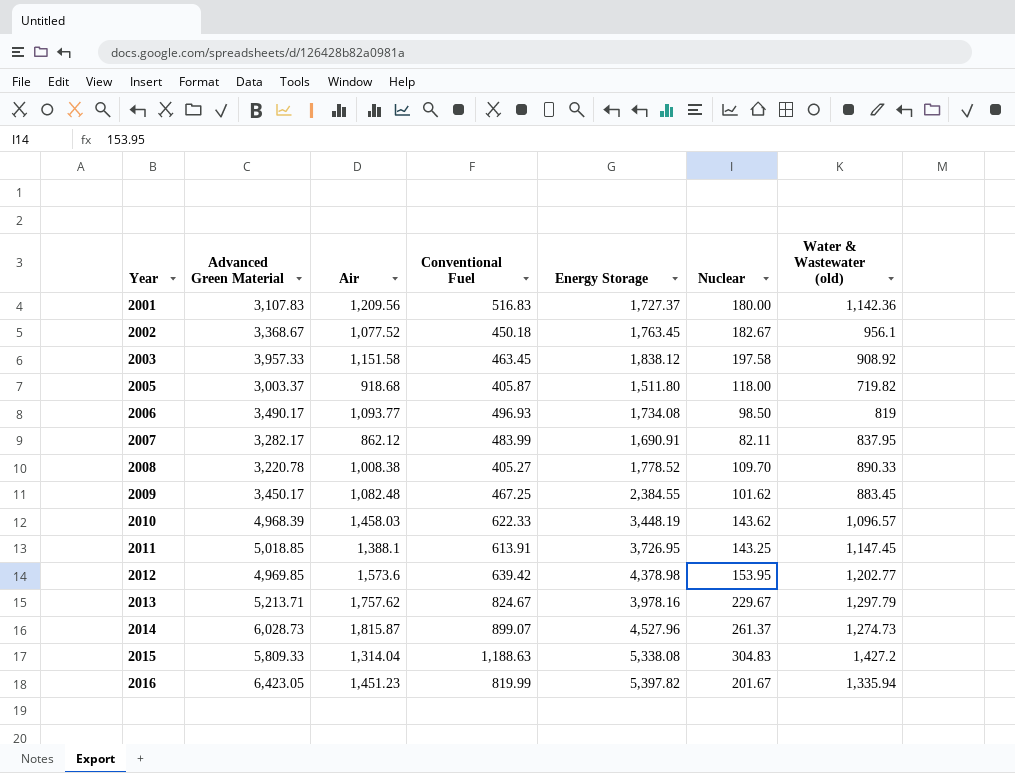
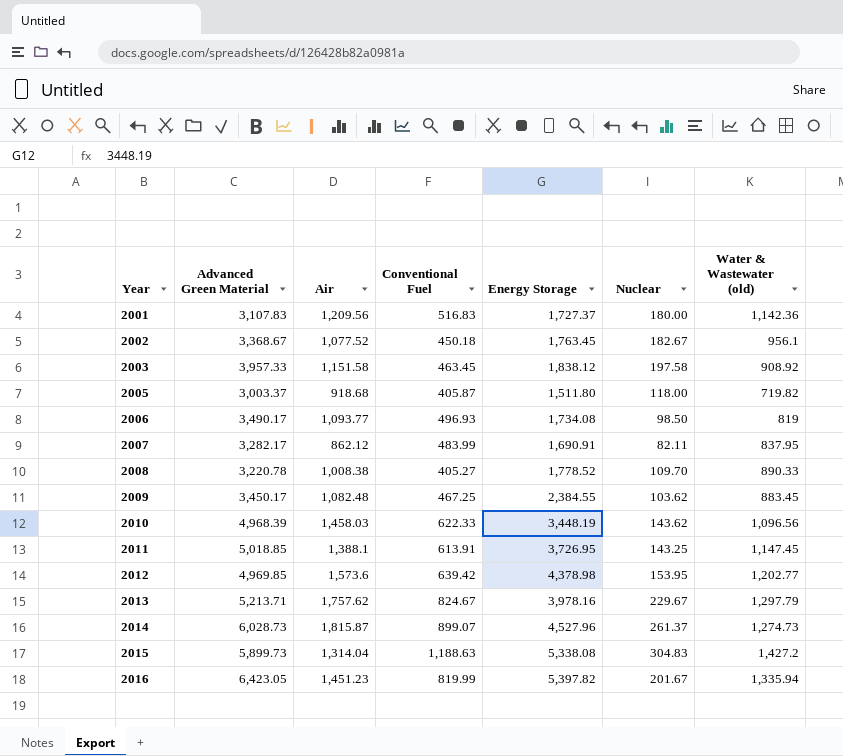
2009 | Nuclear: 101.62 -> 103.62
2010 | Water & Wastewater (old): 1,096.57 -> 1,096.56
2015 | Advanced Green Material: 5,809.33 -> 5,899.73

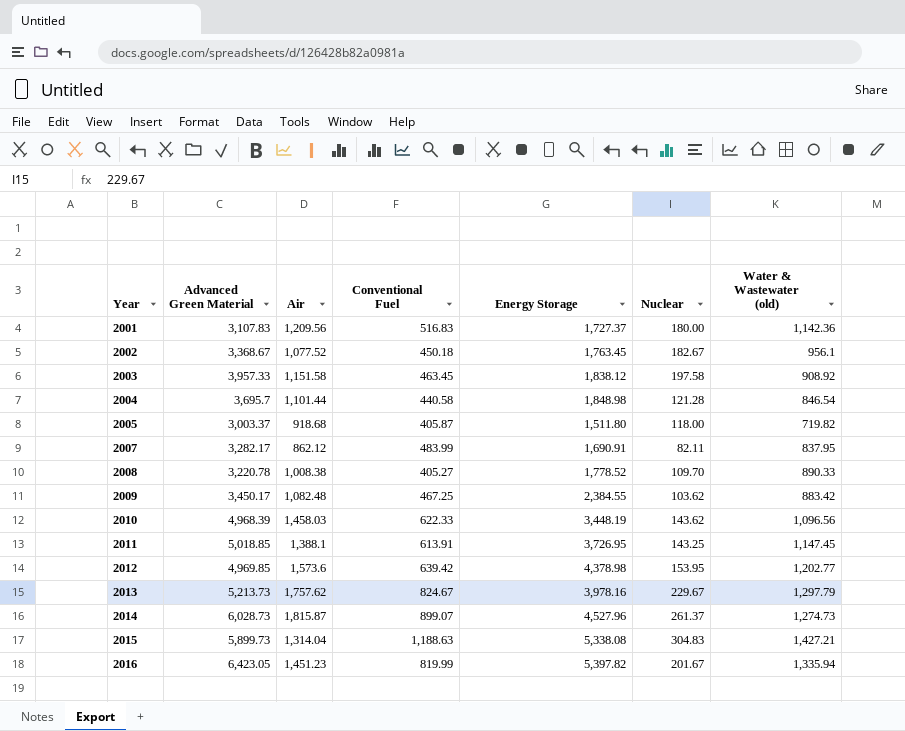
row 2006: 3,490.17 | 1,093.77 | 496.93 | 1,734.08 | 98.50 | 819 -> none
row 2004: none -> 3,695.7 | 1,101.44 | 440.58 | 1,848.98 | 121.28 | 846.54
2009 | Water & Wastewater (old): 883.45 -> 883.42
2013 | Advanced Green Material: 5,213.71 -> 5,213.73
2015 | Water & Wastewater (old): 1,427.2 -> 1,427.21

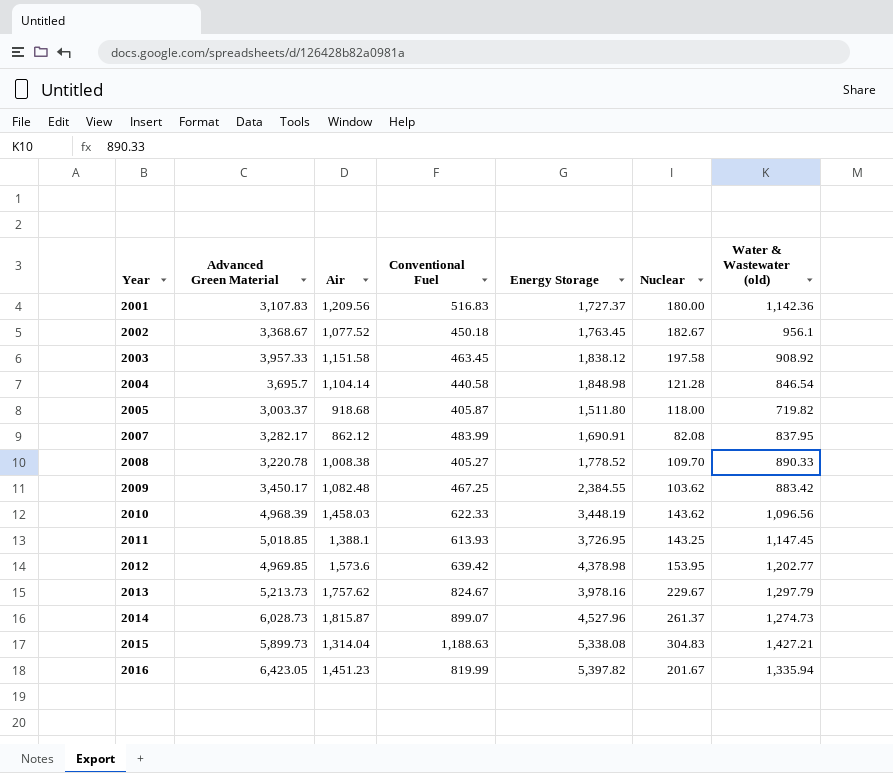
2004 | Air: 1,101.44 -> 1,104.14
2007 | Nuclear: 82.11 -> 82.08
2011 | Conventional Fuel: 613.91 -> 613.93

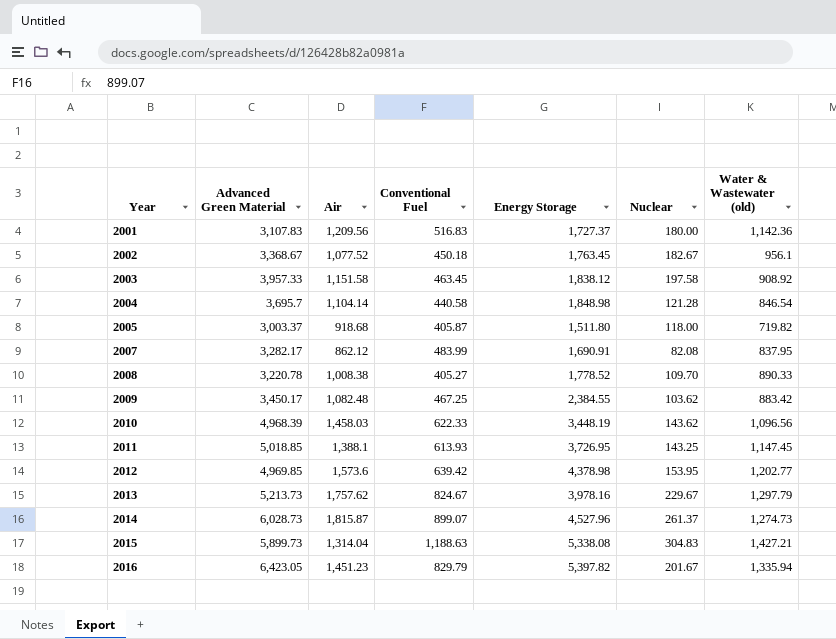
2016 | Conventional Fuel: 819.99 -> 829.79

